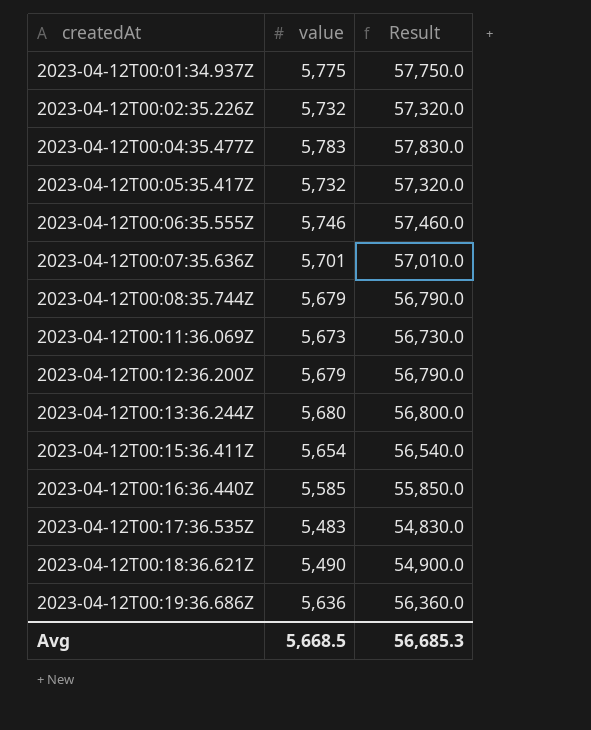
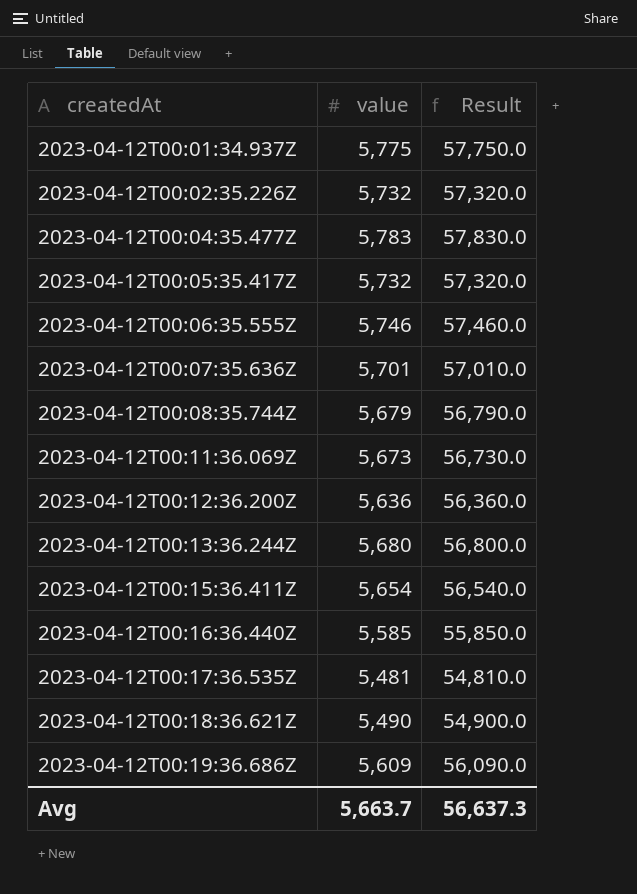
2023-04-12T00:12:36.200Z | value: 5,679 -> 5,636
2023-04-12T00:12:36.200Z | Result: 56,790.0 -> 56,360.0
2023-04-12T00:17:36.535Z | value: 5,483 -> 5,481
2023-04-12T00:17:36.535Z | Result: 54,830.0 -> 54,810.0
2023-04-12T00:19:36.686Z | value: 5,636 -> 5,609
2023-04-12T00:19:36.686Z | Result: 56,360.0 -> 56,090.0
Avg | value: 5,668.5 -> 5,663.7
Avg | Result: 56,685.3 -> 56,637.3

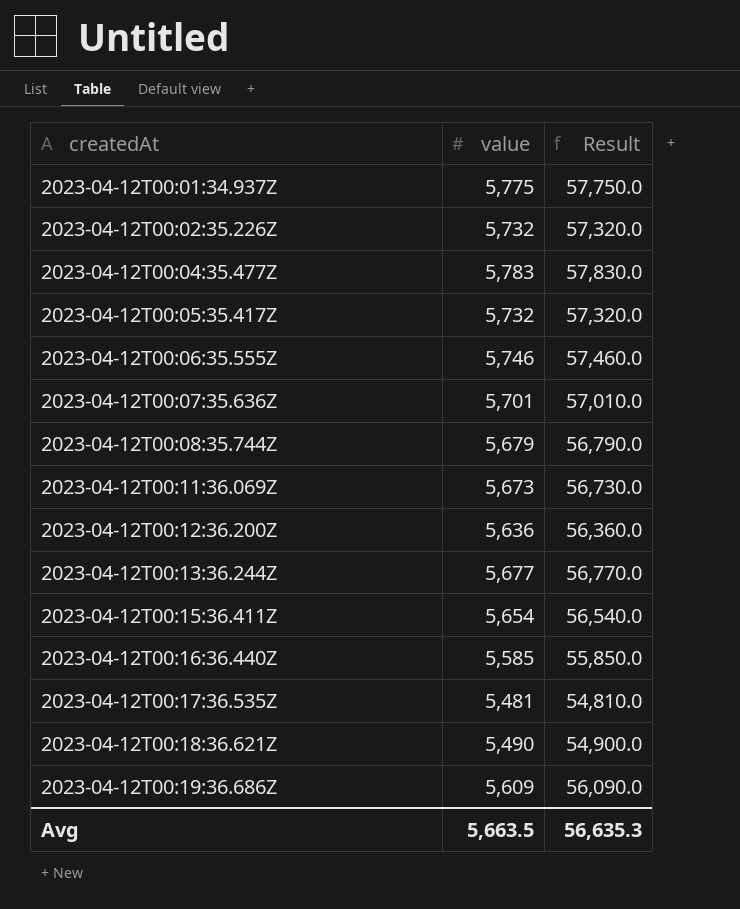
2023-04-12T00:13:36.244Z | value: 5,680 -> 5,677
2023-04-12T00:13:36.244Z | Result: 56,800.0 -> 56,770.0
Avg | value: 5,663.7 -> 5,663.5
Avg | Result: 56,637.3 -> 56,635.3

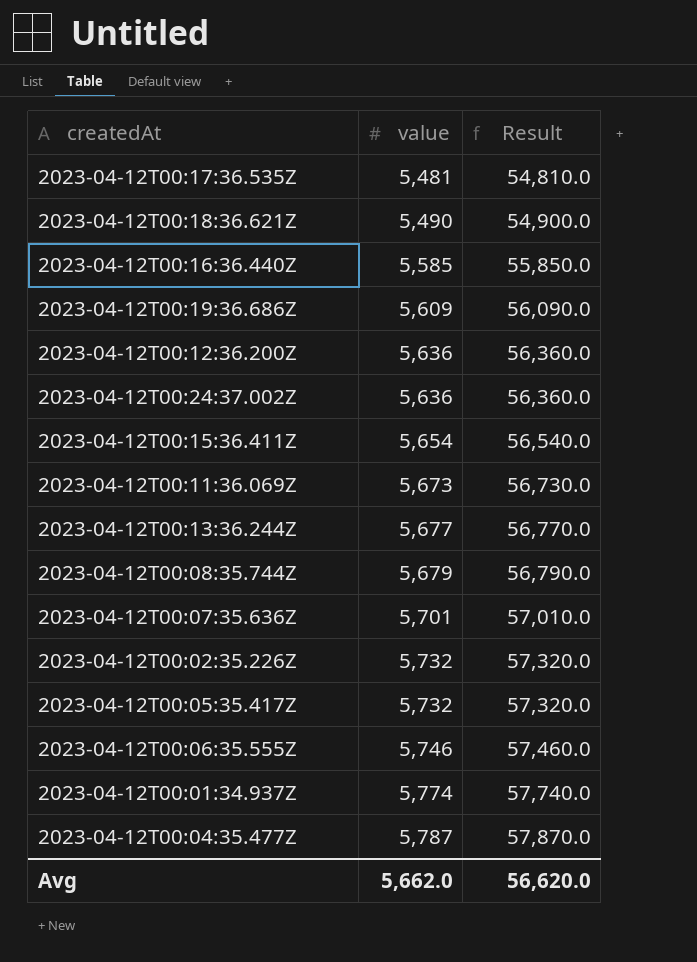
row order: createdAt ascending -> value ascending
row 2023-04-12T00:24:37.002Z: none -> 5,636 | 56,360.0
2023-04-12T00:01:34.937Z | value: 5,775 -> 5,774
2023-04-12T00:01:34.937Z | Result: 57,750.0 -> 57,740.0
2023-04-12T00:04:35.477Z | value: 5,783 -> 5,787
2023-04-12T00:04:35.477Z | Result: 57,830.0 -> 57,870.0
Avg | value: 5,663.5 -> 5,662.0
Avg | Result: 56,635.3 -> 56,620.0

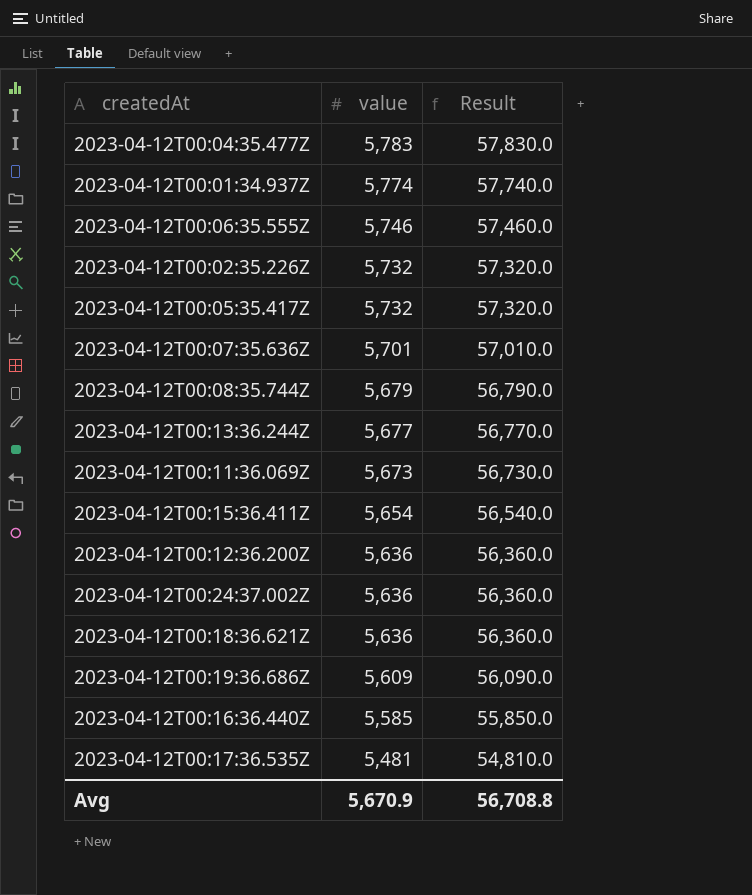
row order: value ascending -> value descending
2023-04-12T00:04:35.477Z | value: 5,787 -> 5,783
2023-04-12T00:04:35.477Z | Result: 57,870.0 -> 57,830.0
2023-04-12T00:18:36.621Z | value: 5,490 -> 5,636
2023-04-12T00:18:36.621Z | Result: 54,900.0 -> 56,360.0
Avg | value: 5,662.0 -> 5,670.9
Avg | Result: 56,620.0 -> 56,708.8

